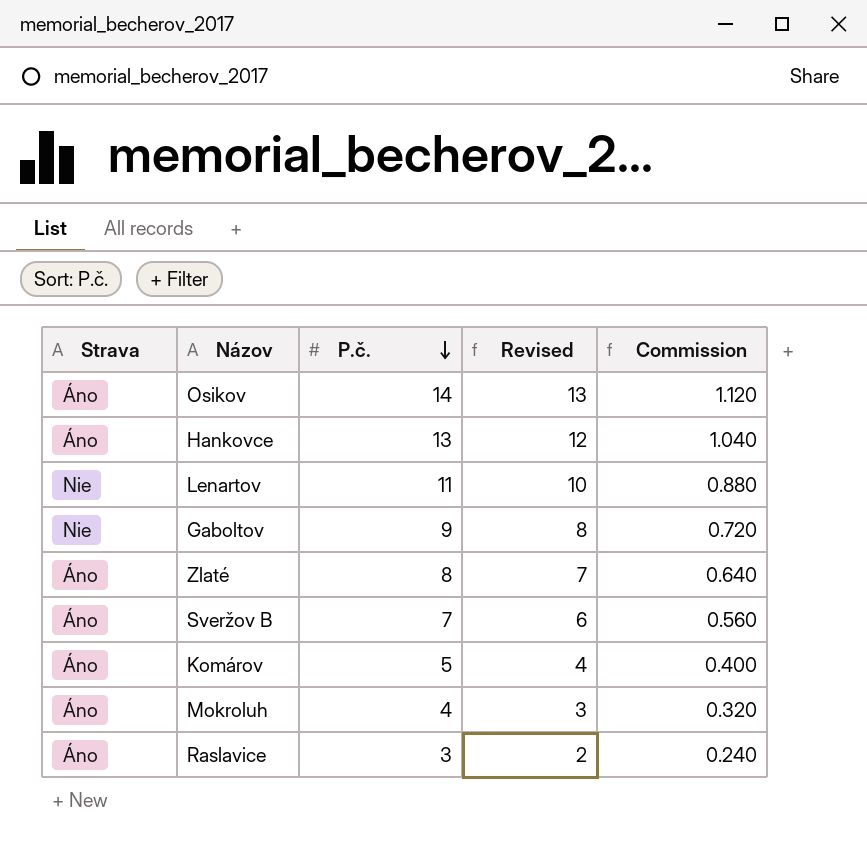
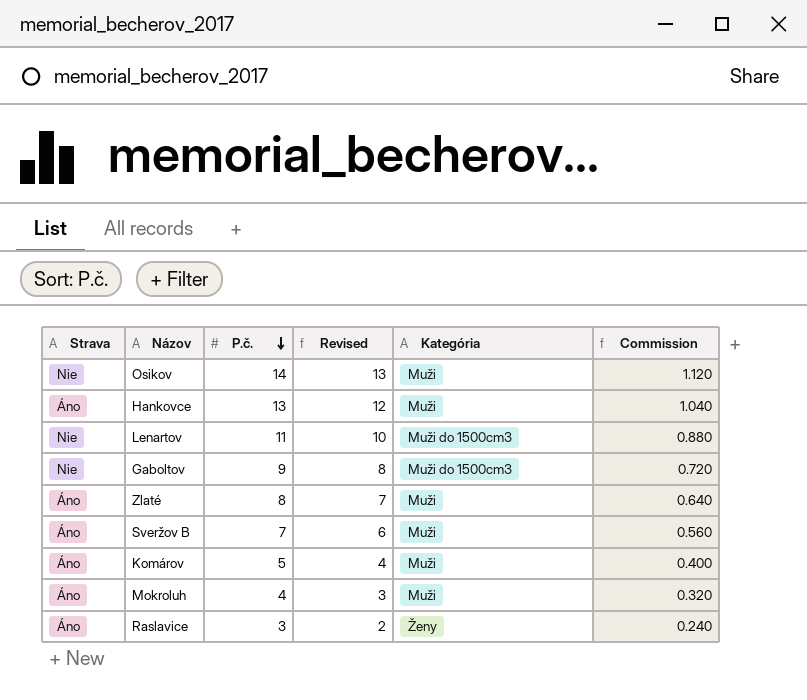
column Kategória | position: none -> 5
Osikov | Strava: Áno -> Nie

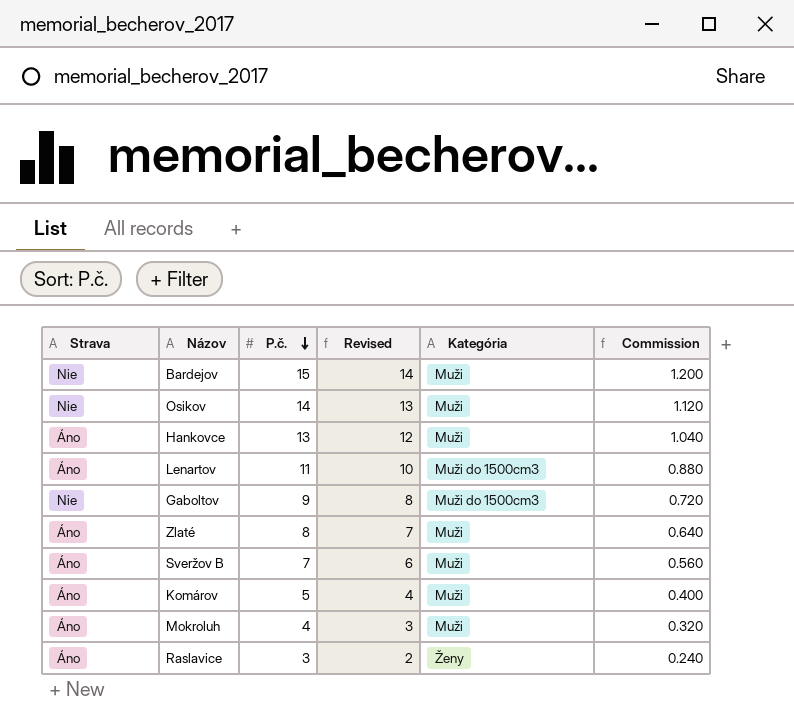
row Bardejov: none -> Nie | 15 | 14 | Muži | 1.200
Lenartov | Strava: Nie -> Áno

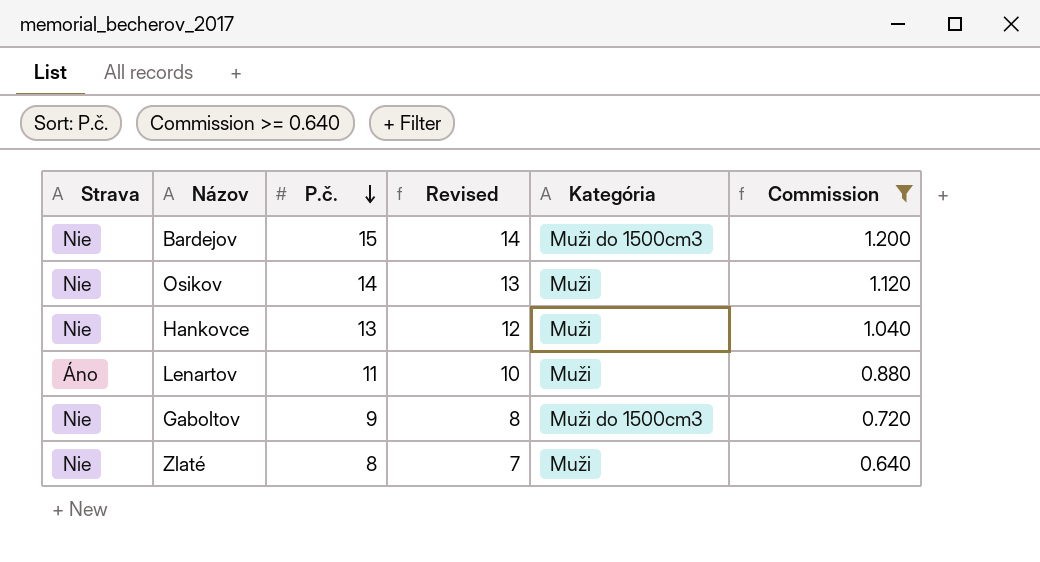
filter: none -> Commission >= 0.640
Bardejov | Kategória: Muži -> Muži do 1500cm3
Hankovce | Strava: Áno -> Nie
Lenartov | Kategória: Muži do 1500cm3 -> Muži
Zlaté | Strava: Áno -> Nie

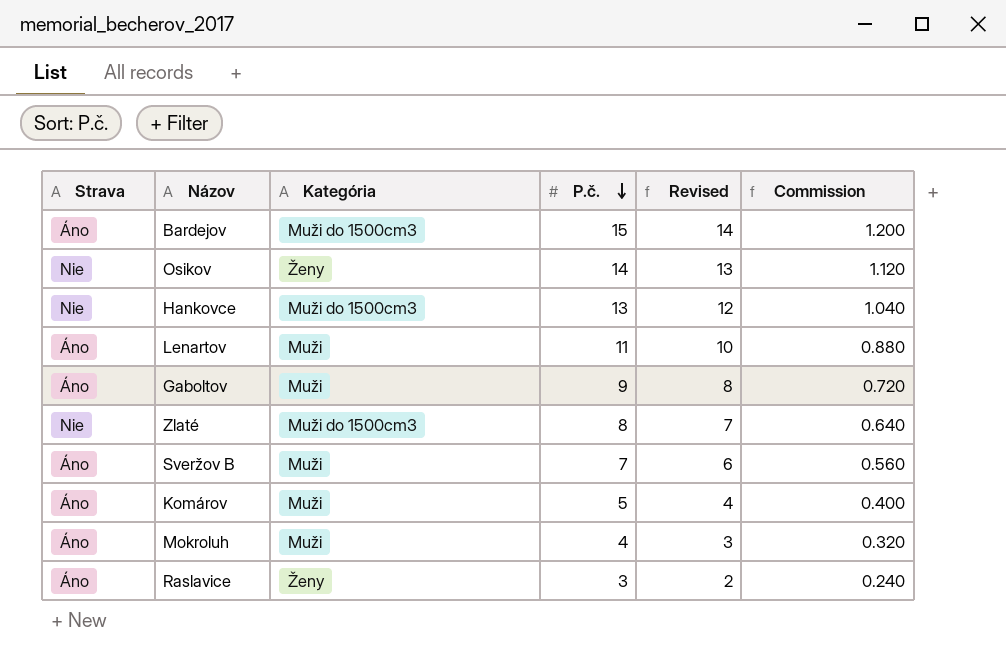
filter: Commission >= 0.640 -> none
column Kategória | position: 5 -> 3
Bardejov | Strava: Nie -> Áno
Osikov | Kategória: Muži -> Ženy
Hankovce | Kategória: Muži -> Muži do 1500cm3
Gaboltov | Strava: Nie -> Áno
Gaboltov | Kategória: Muži do 1500cm3 -> Muži
Zlaté | Kategória: Muži -> Muži do 1500cm3

